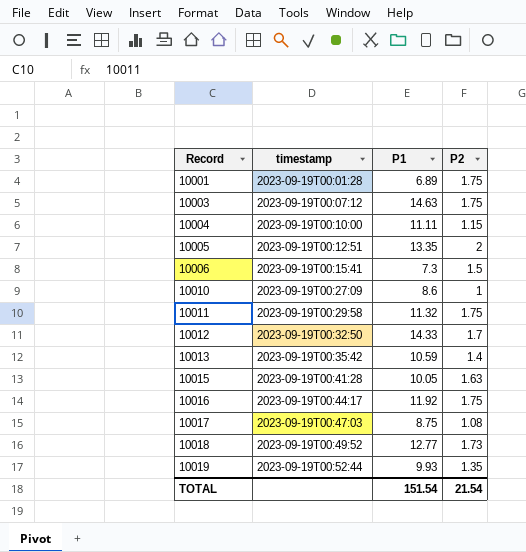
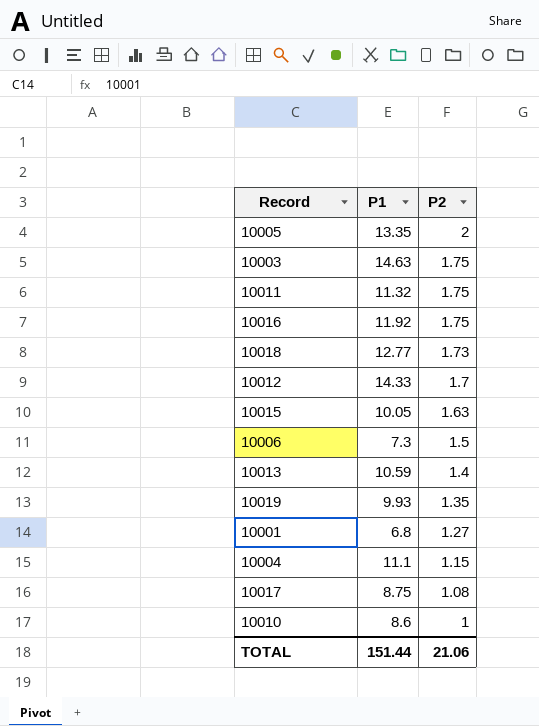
row order: Record ascending -> P2 descending
column timestamp | position: 2 -> none
10001 | P1: 6.89 -> 6.8
10001 | P2: 1.75 -> 1.27
10004 | P1: 11.11 -> 11.1
TOTAL | P1: 151.54 -> 151.44
TOTAL | P2: 21.54 -> 21.06

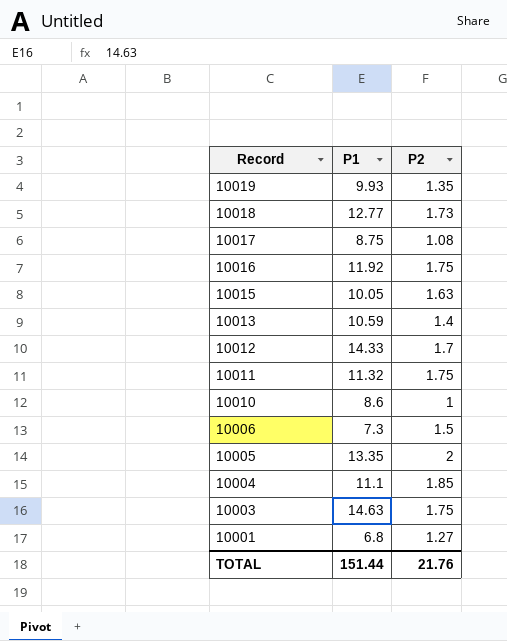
row order: P2 descending -> Record descending
10004 | P2: 1.15 -> 1.85
TOTAL | P2: 21.06 -> 21.76

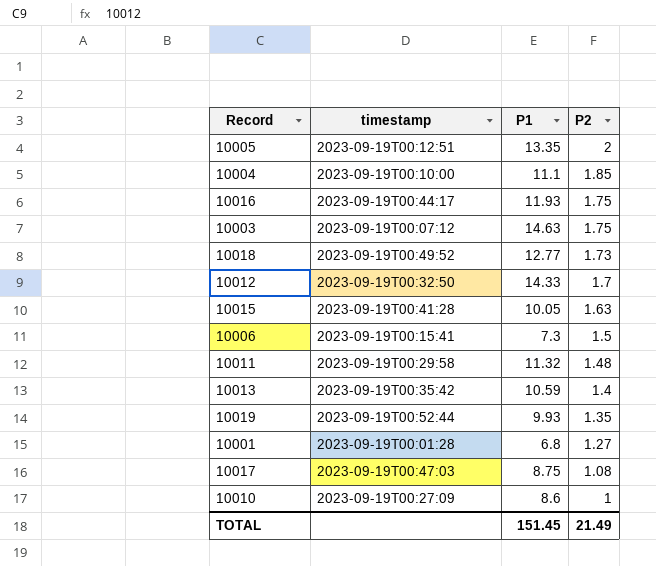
row order: Record descending -> P2 descending
column timestamp | position: none -> 2
10016 | P1: 11.92 -> 11.93
10011 | P2: 1.75 -> 1.48
TOTAL | P1: 151.44 -> 151.45
TOTAL | P2: 21.76 -> 21.49

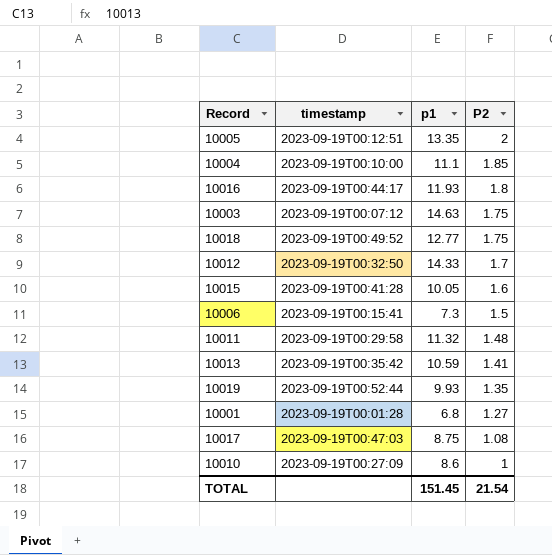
column name: P1 -> p1
10016 | P2: 1.75 -> 1.8
10018 | P2: 1.73 -> 1.75
10015 | P2: 1.63 -> 1.6
10013 | P2: 1.4 -> 1.41
TOTAL | P2: 21.49 -> 21.54

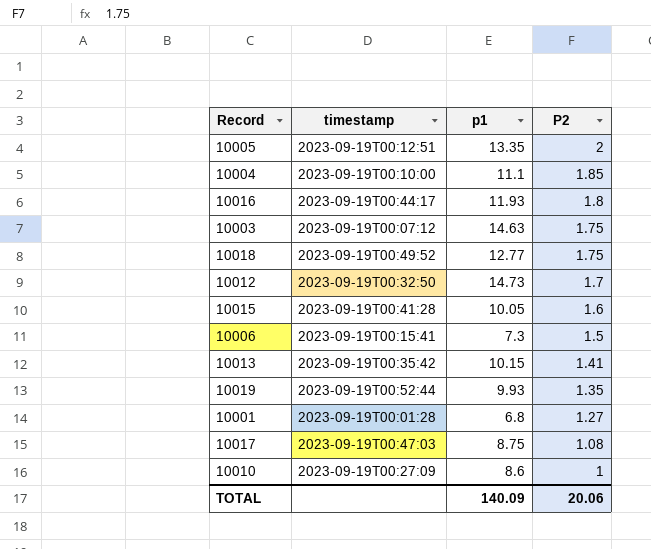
row 10011: 2023-09-19T00:29:58 | 11.32 | 1.48 -> none
10012 | p1: 14.33 -> 14.73
10013 | p1: 10.59 -> 10.15
TOTAL | p1: 151.45 -> 140.09
TOTAL | P2: 21.54 -> 20.06

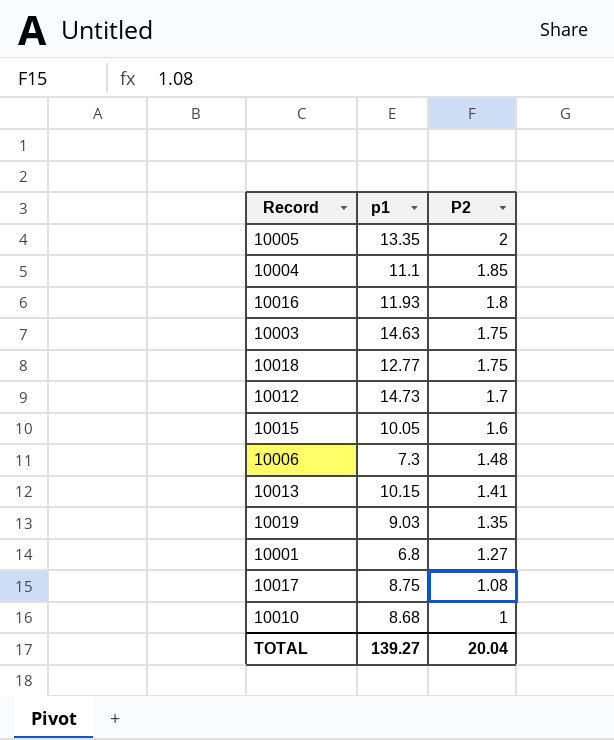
column timestamp | position: 2 -> none
10006 | P2: 1.5 -> 1.48
10019 | p1: 9.93 -> 9.03
10010 | p1: 8.6 -> 8.68
TOTAL | p1: 140.09 -> 139.27
TOTAL | P2: 20.06 -> 20.04

